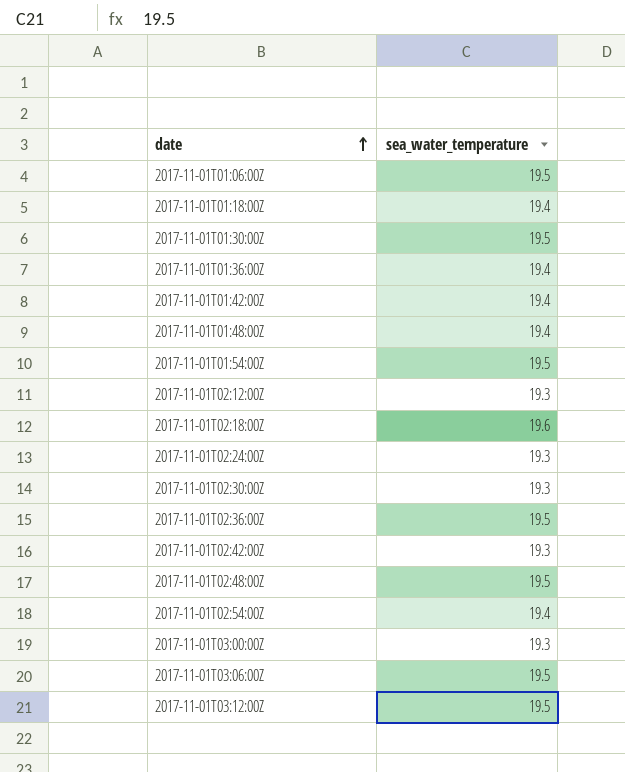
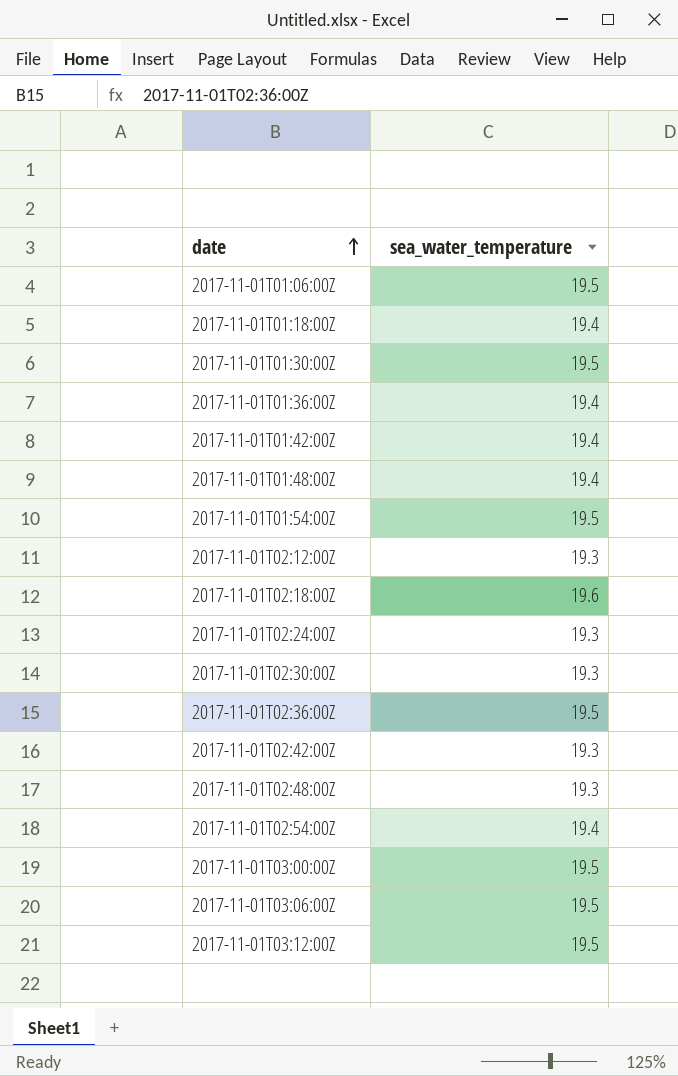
2017-11-01T02:48:00Z | sea_water_temperature: 19.5 -> 19.3
2017-11-01T03:00:00Z | sea_water_temperature: 19.3 -> 19.5

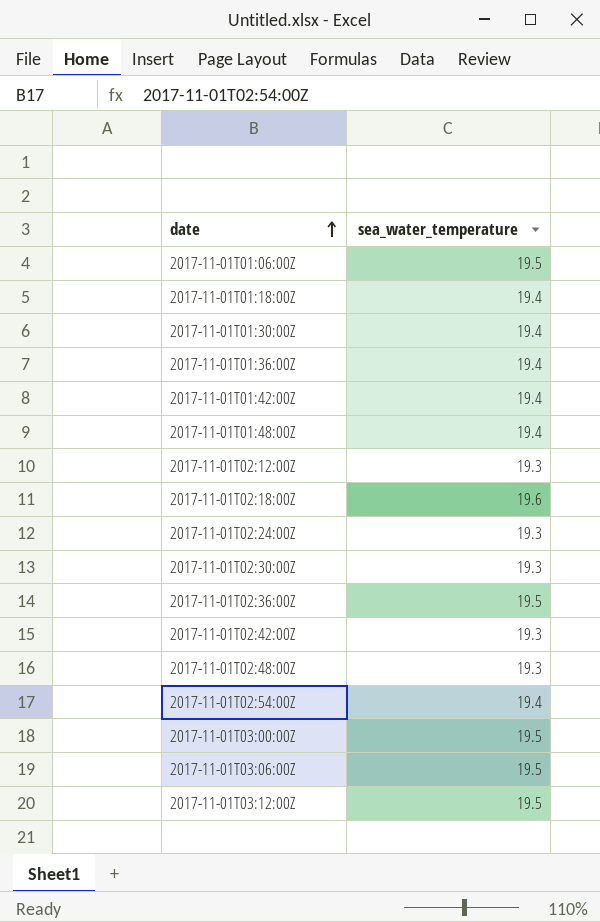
row 2017-11-01T01:54:00Z: 19.5 -> none
2017-11-01T01:30:00Z | sea_water_temperature: 19.5 -> 19.4

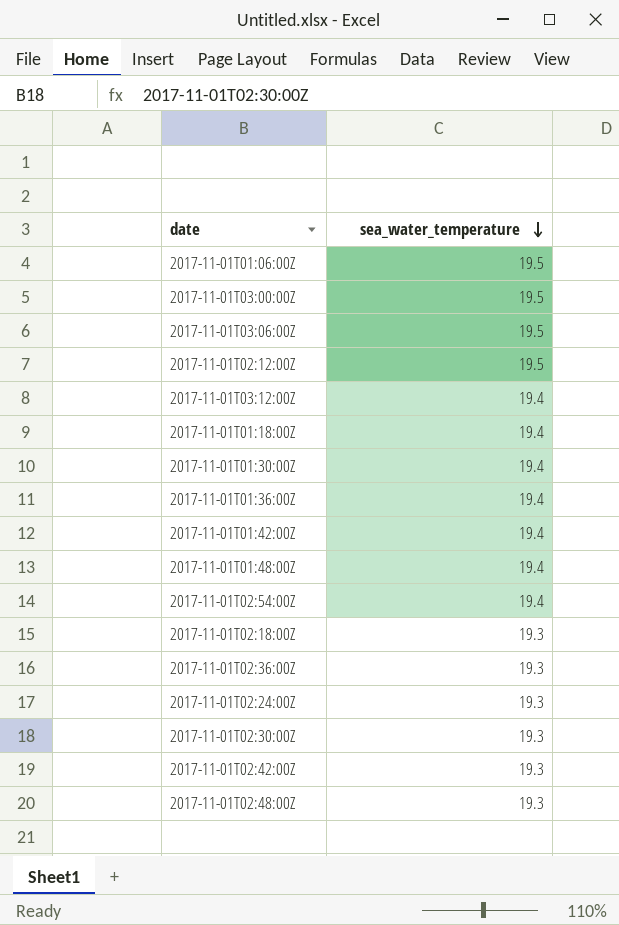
row order: date ascending -> sea_water_temperature descending
2017-11-01T02:12:00Z | sea_water_temperature: 19.3 -> 19.5
2017-11-01T03:12:00Z | sea_water_temperature: 19.5 -> 19.4
2017-11-01T02:18:00Z | sea_water_temperature: 19.6 -> 19.3
2017-11-01T02:36:00Z | sea_water_temperature: 19.5 -> 19.3

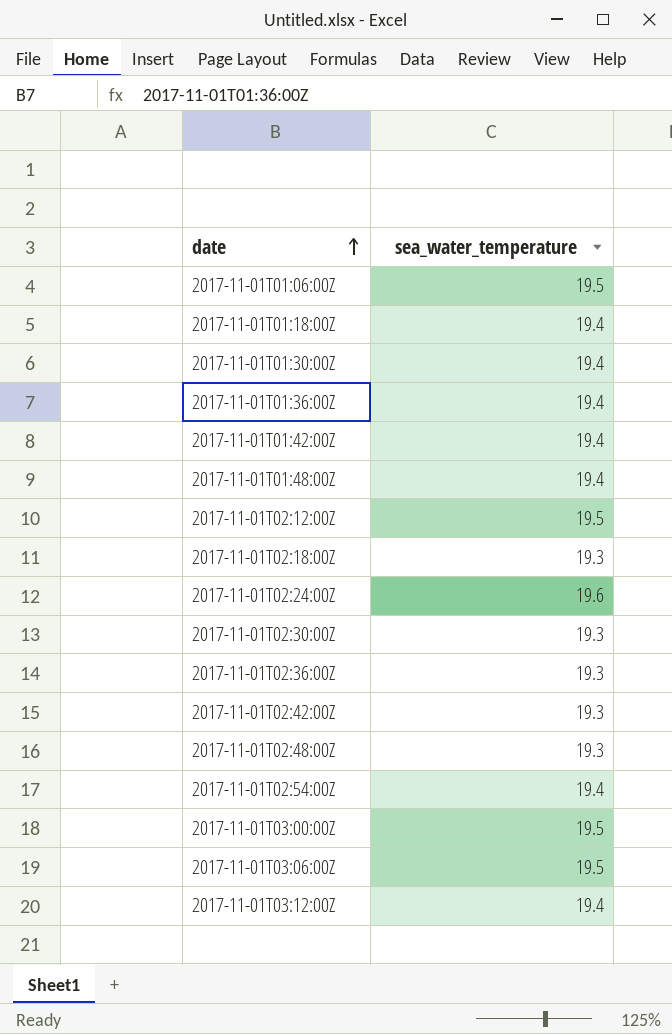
row order: sea_water_temperature descending -> date ascending
2017-11-01T02:24:00Z | sea_water_temperature: 19.3 -> 19.6

